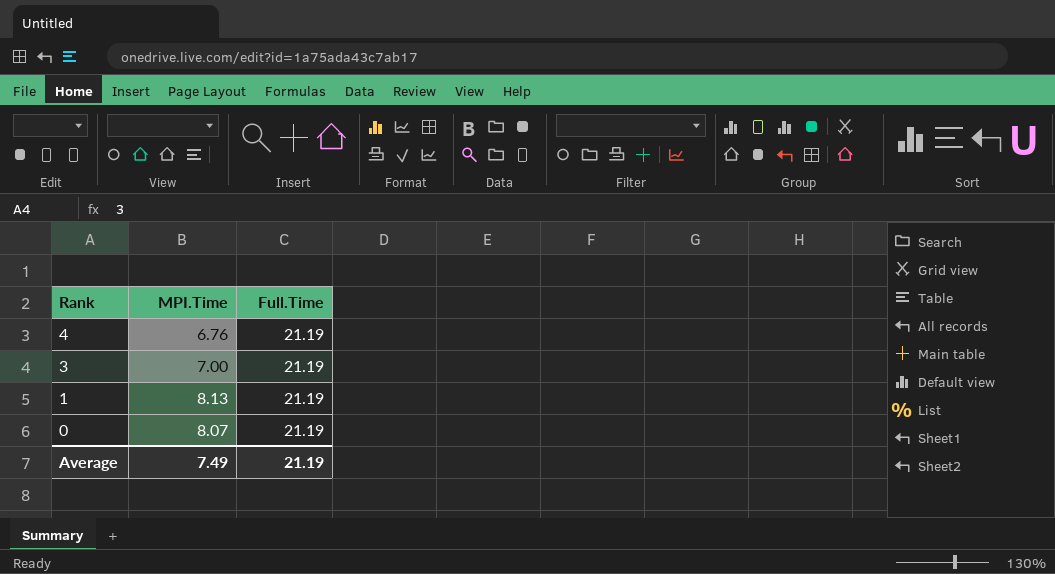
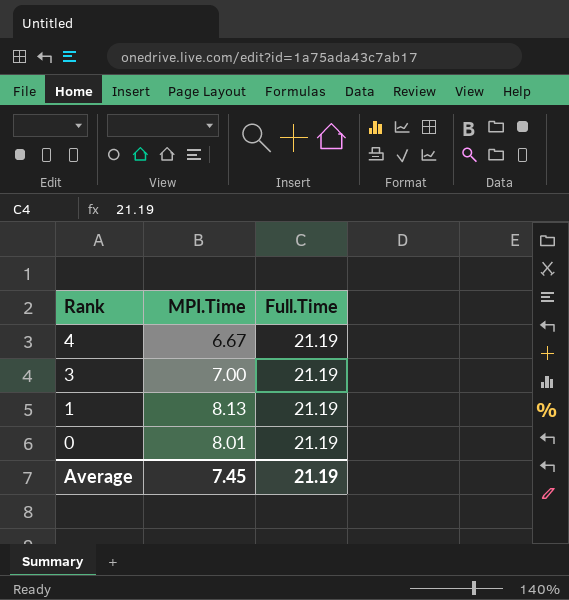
4 | MPI.Time: 6.76 -> 6.67
0 | MPI.Time: 8.07 -> 8.01
Average | MPI.Time: 7.49 -> 7.45

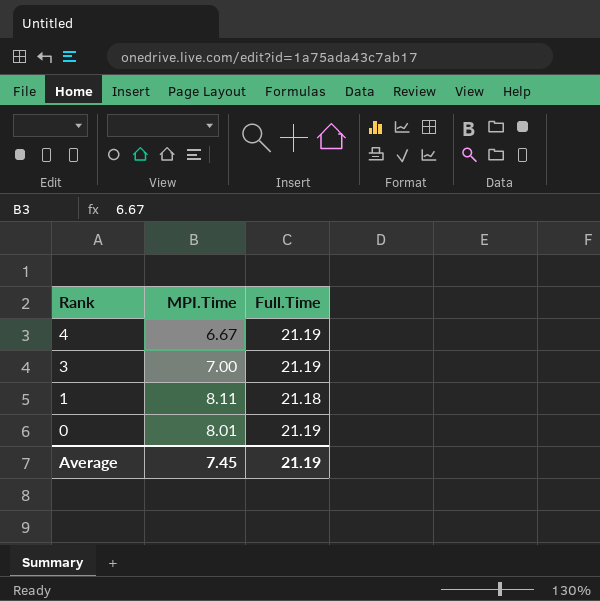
1 | MPI.Time: 8.13 -> 8.11
1 | Full.Time: 21.19 -> 21.18

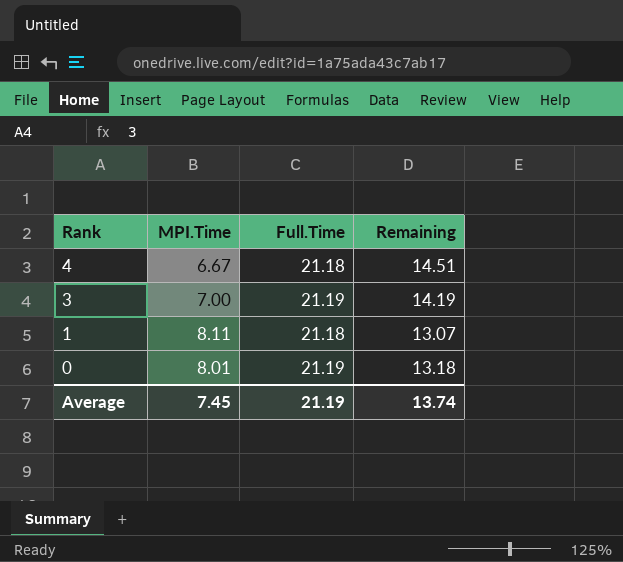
column Remaining | formula: none -> [Full.Time] - [MPI.Time]
4 | Full.Time: 21.19 -> 21.18

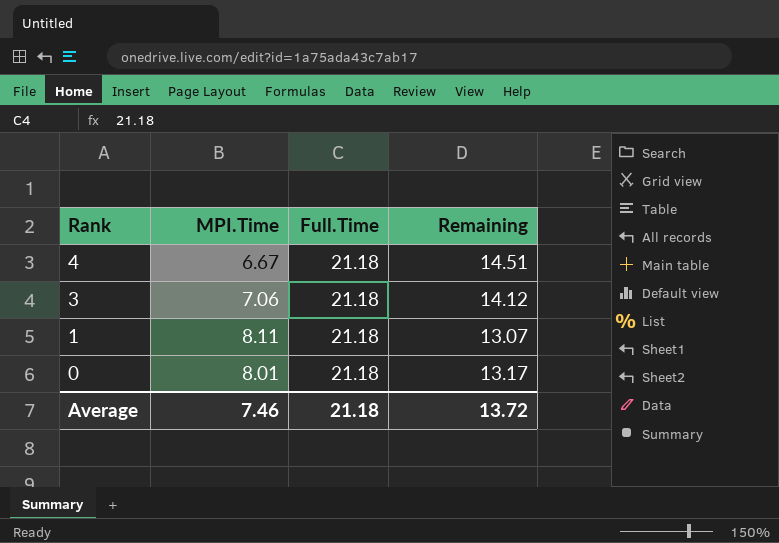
3 | MPI.Time: 7.00 -> 7.06
3 | Full.Time: 21.19 -> 21.18
3 | Remaining: 14.19 -> 14.12
0 | Full.Time: 21.19 -> 21.18
0 | Remaining: 13.18 -> 13.17
Average | MPI.Time: 7.45 -> 7.46
Average | Full.Time: 21.19 -> 21.18
Average | Remaining: 13.74 -> 13.72

